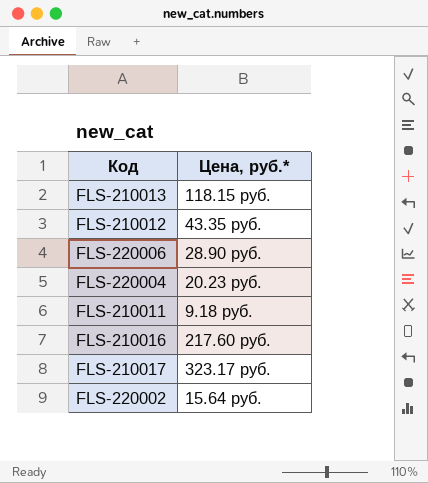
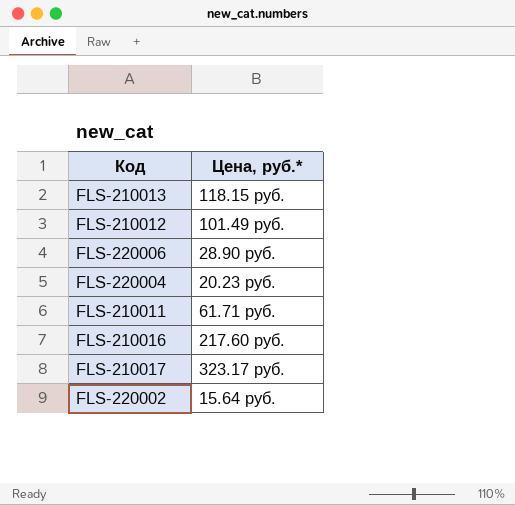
FLS-210012 | Цена, руб.*: 43.35 руб. -> 101.49 руб.
FLS-210011 | Цена, руб.*: 9.18 руб. -> 61.71 руб.

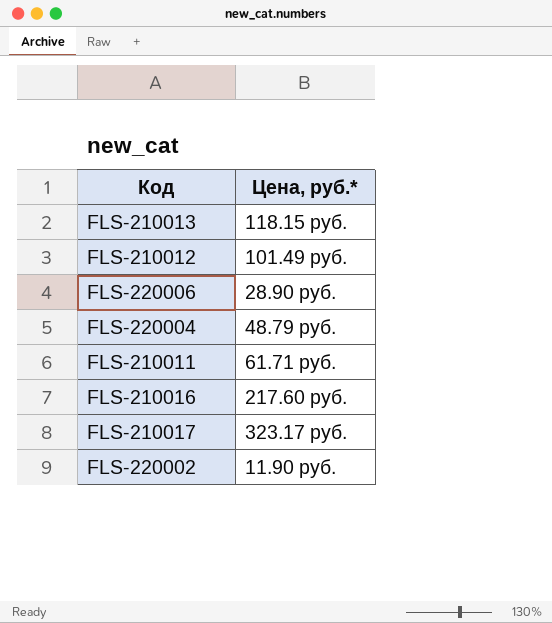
FLS-220004 | Цена, руб.*: 20.23 руб. -> 48.79 руб.
FLS-220002 | Цена, руб.*: 15.64 руб. -> 11.90 руб.

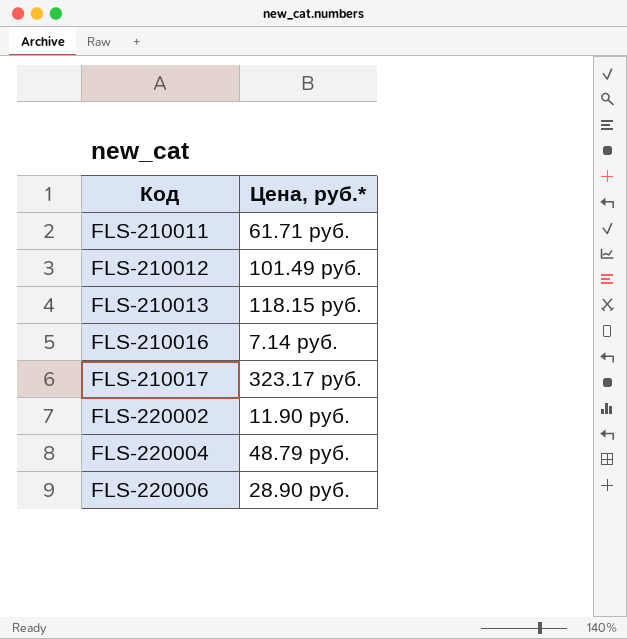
row order: none -> Код ascending
FLS-210016 | Цена, руб.*: 217.60 руб. -> 7.14 руб.

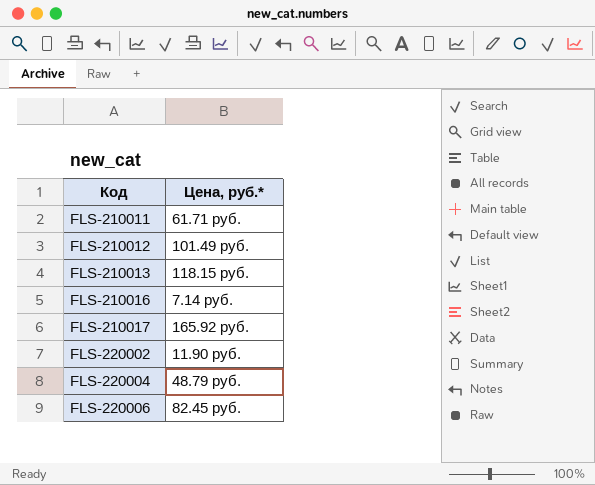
FLS-210017 | Цена, руб.*: 323.17 руб. -> 165.92 руб.
FLS-220006 | Цена, руб.*: 28.90 руб. -> 82.45 руб.

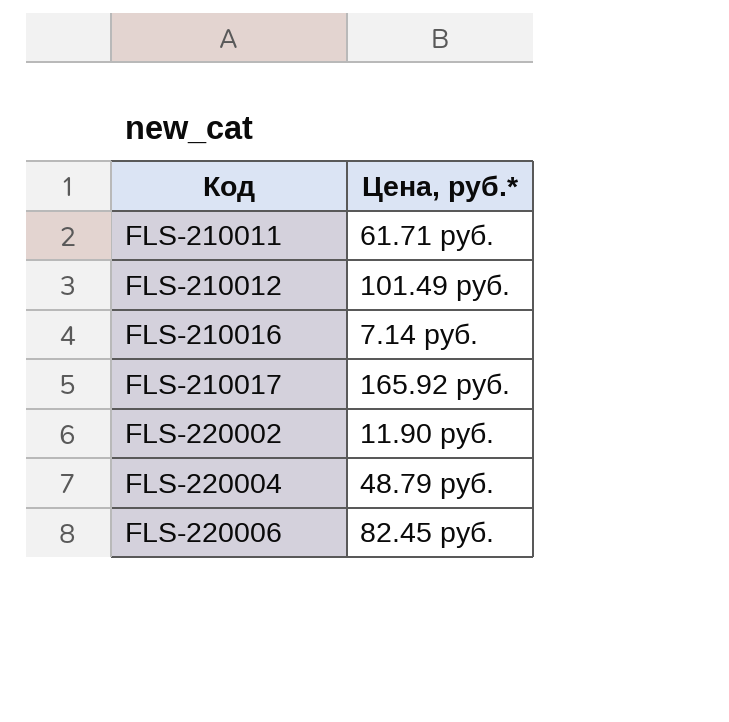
row FLS-210013: 118.15 руб. -> none

